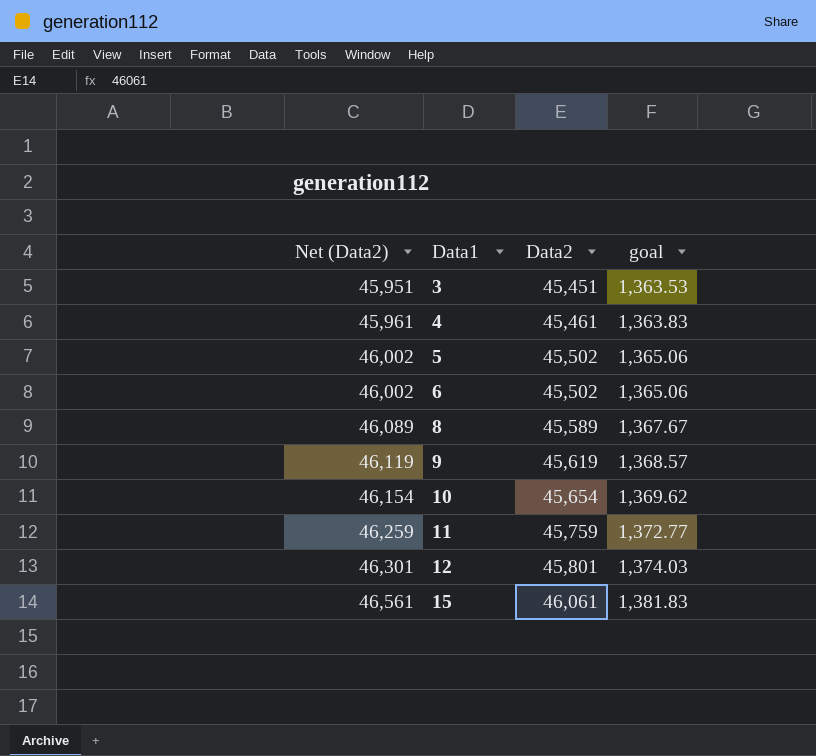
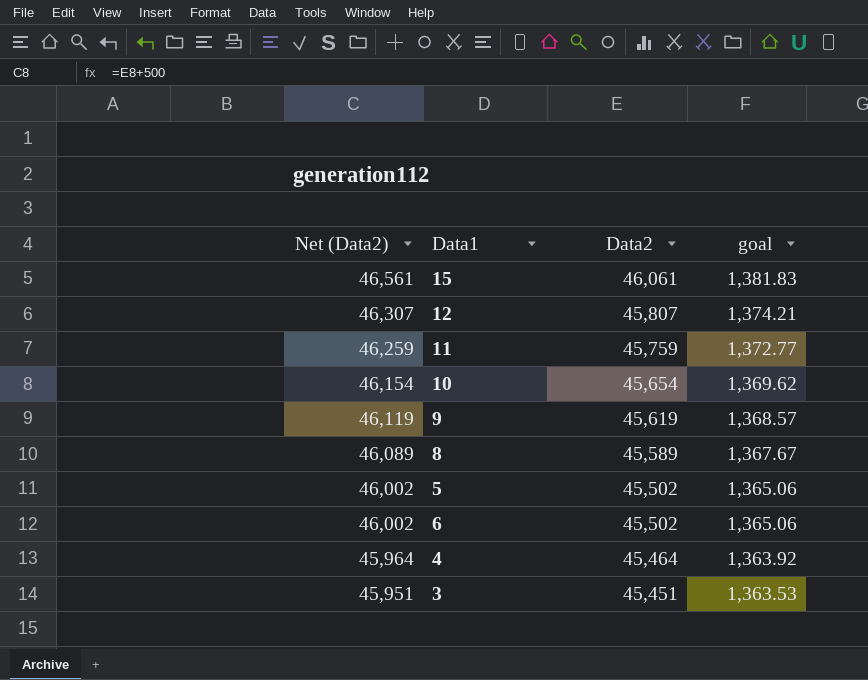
row order: Net (Data2) ascending -> Net (Data2) descending
12 | Net (Data2): 46,301 -> 46,307
12 | Data2: 45,801 -> 45,807
12 | goal: 1,374.03 -> 1,374.21
4 | Net (Data2): 45,961 -> 45,964
4 | Data2: 45,461 -> 45,464
4 | goal: 1,363.83 -> 1,363.92

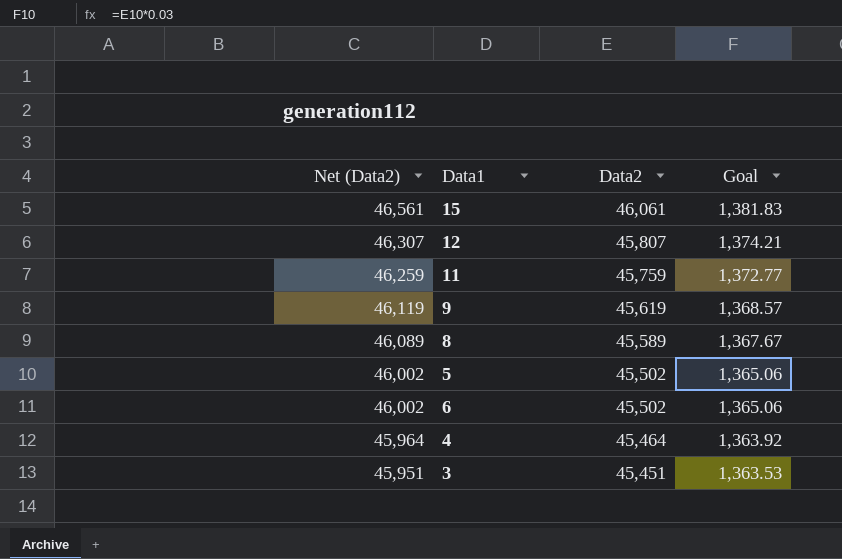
column name: goal -> Goal
row 10: 46,154 | 45,654 | 1,369.62 -> none

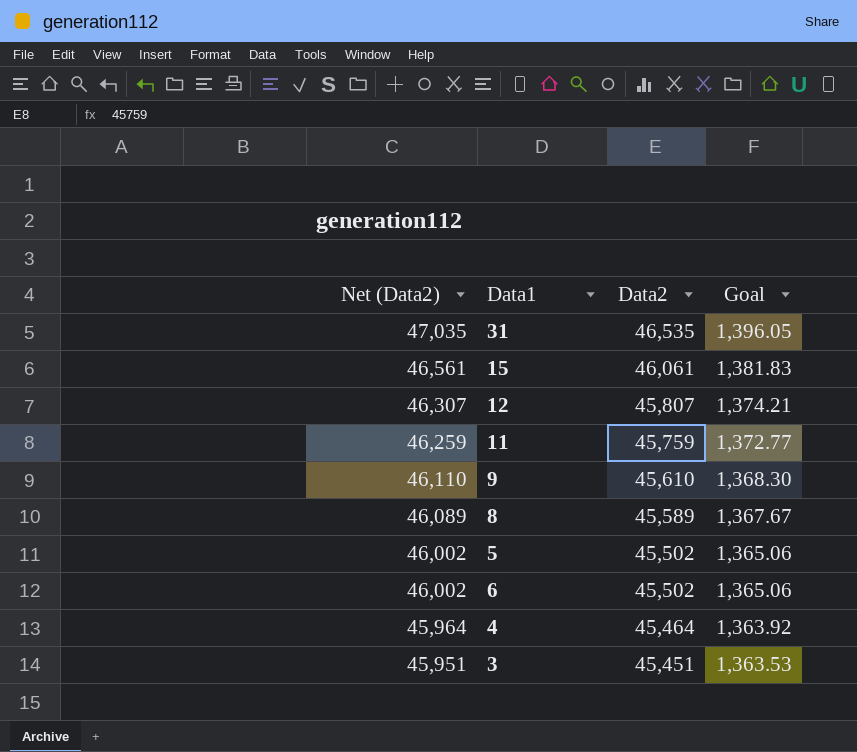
row 31: none -> 47,035 | 46,535 | 1,396.05
9 | Net (Data2): 46,119 -> 46,110
9 | Data2: 45,619 -> 45,610
9 | Goal: 1,368.57 -> 1,368.30

